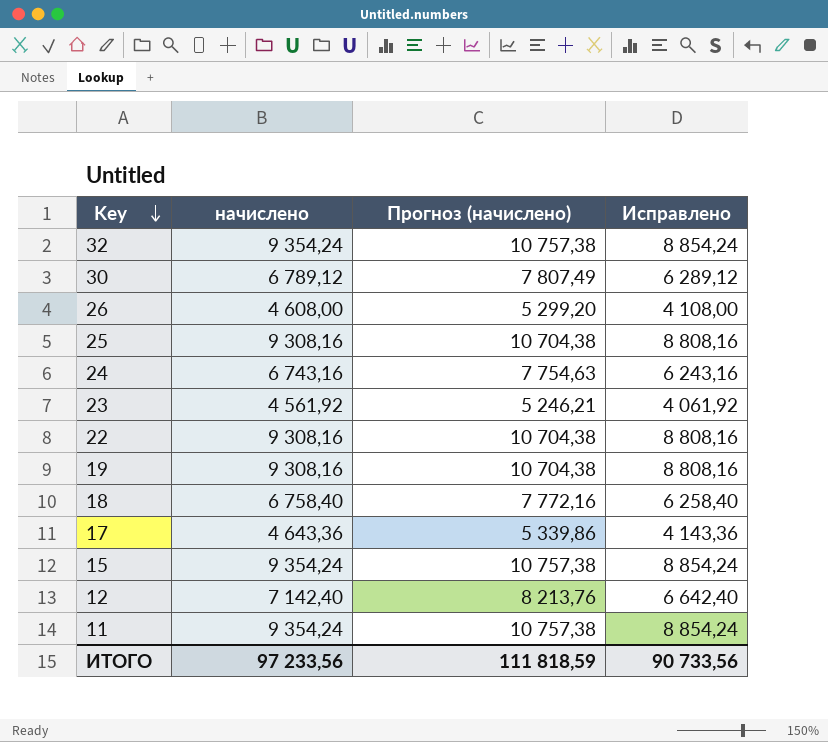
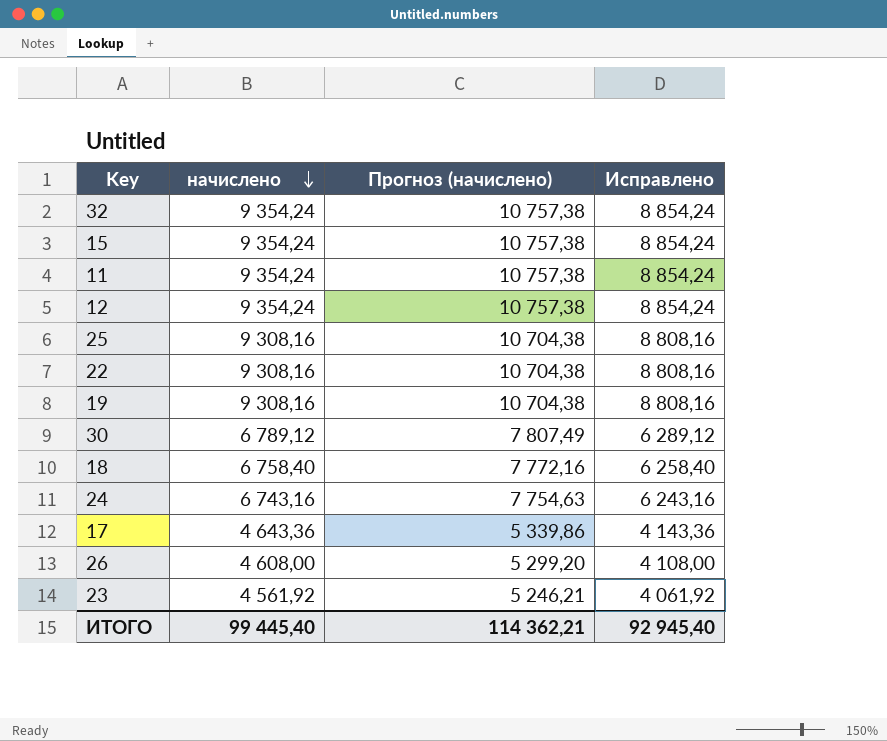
row order: Key descending -> начислено descending
12 | начислено: 7 142,40 -> 9 354,24
12 | Прогноз (начислено): 8 213,76 -> 10 757,38
12 | Исправлено: 6 642,40 -> 8 854,24
ИТОГО | начислено: 97 233,56 -> 99 445,40
ИТОГО | Прогноз (начислено): 111 818,59 -> 114 362,21
ИТОГО | Исправлено: 90 733,56 -> 92 945,40

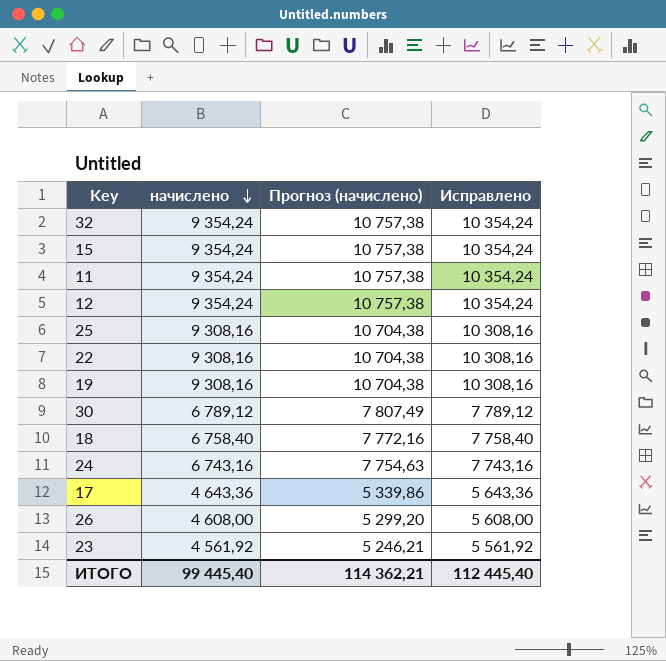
column Исправлено | formula: [начислено] - 500 -> [начислено] + 1000
ИТОГО | Исправлено: 92 945,40 -> 112 445,40

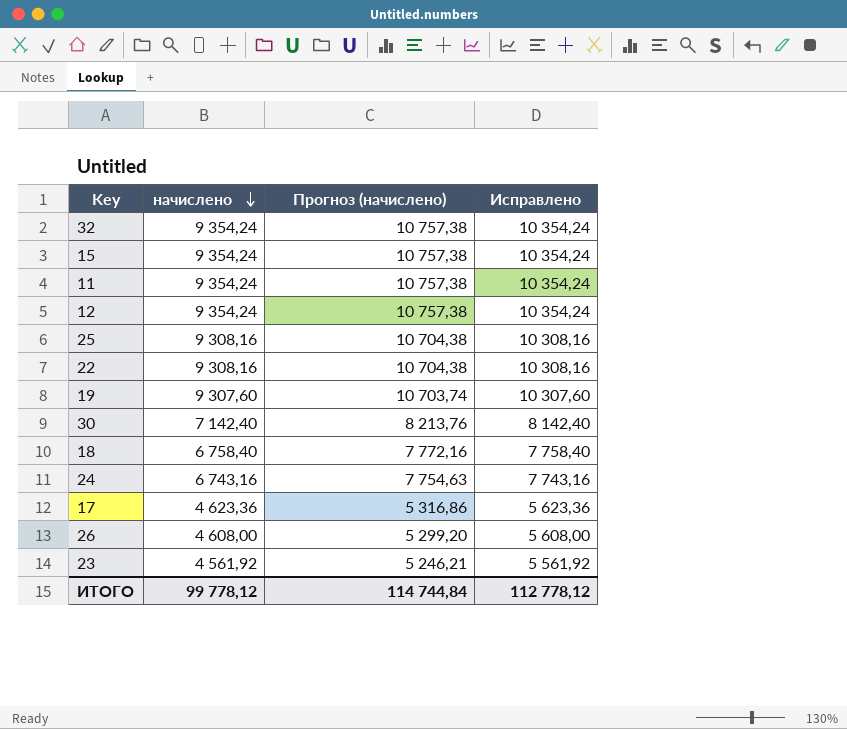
19 | начислено: 9 308,16 -> 9 307,60
19 | Прогноз (начислено): 10 704,38 -> 10 703,74
19 | Исправлено: 10 308,16 -> 10 307,60
30 | начислено: 6 789,12 -> 7 142,40
30 | Прогноз (начислено): 7 807,49 -> 8 213,76
30 | Исправлено: 7 789,12 -> 8 142,40
17 | начислено: 4 643,36 -> 4 623,36
17 | Прогноз (начислено): 5 339,86 -> 5 316,86
17 | Исправлено: 5 643,36 -> 5 623,36
ИТОГО | начислено: 99 445,40 -> 99 778,12
ИТОГО | Прогноз (начислено): 114 362,21 -> 114 744,84
ИТОГО | Исправлено: 112 445,40 -> 112 778,12

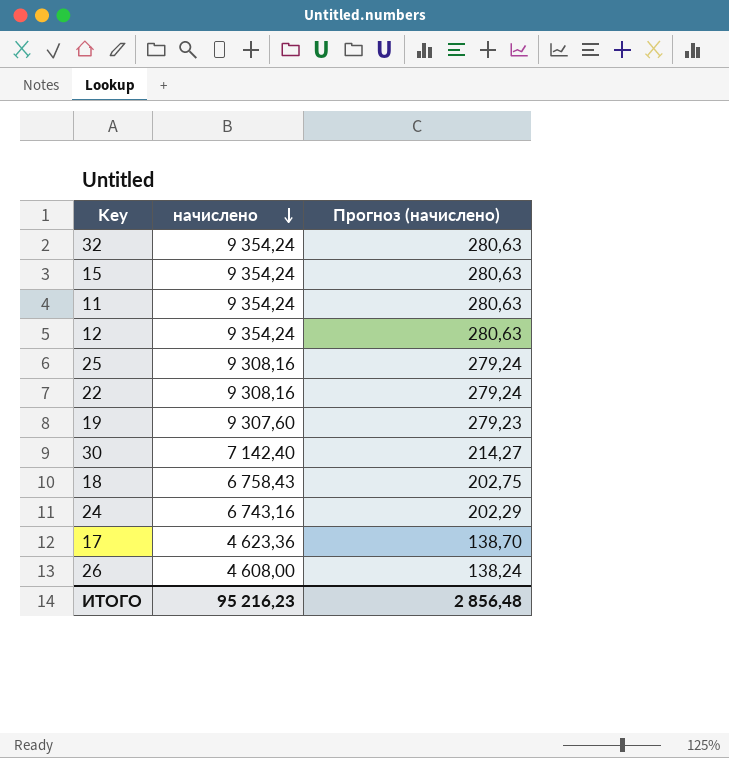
column Исправлено | formula: [начислено] + 1000 -> none
column Прогноз (начислено) | formula: [начислено] * 1,15 -> [начислено] * 0,03
row 23: 4 561,92 | 5 246,21 | 5 561,92 -> none
18 | начислено: 6 758,40 -> 6 758,43
ИТОГО | начислено: 99 778,12 -> 95 216,23
ИТОГО | Прогноз (начислено): 114 744,84 -> 2 856,48

